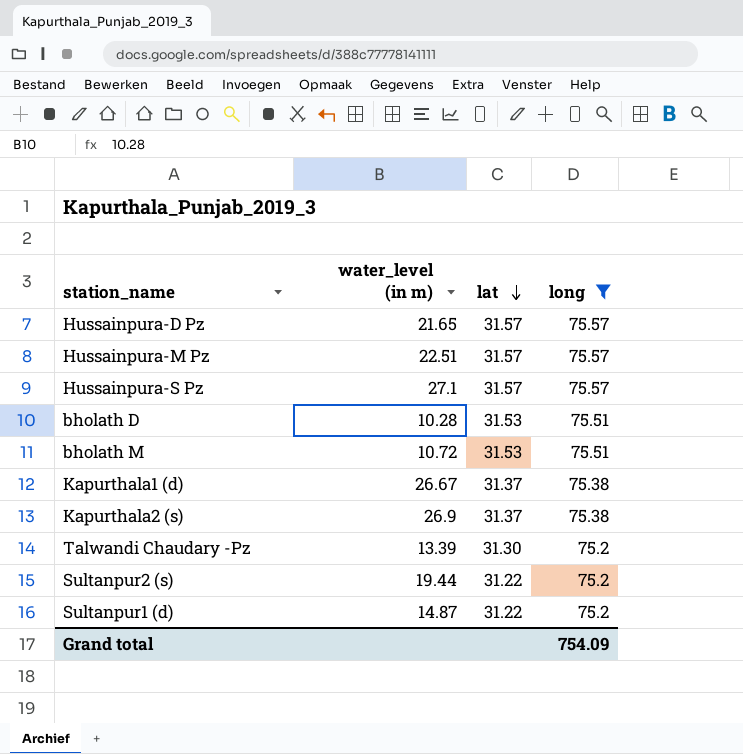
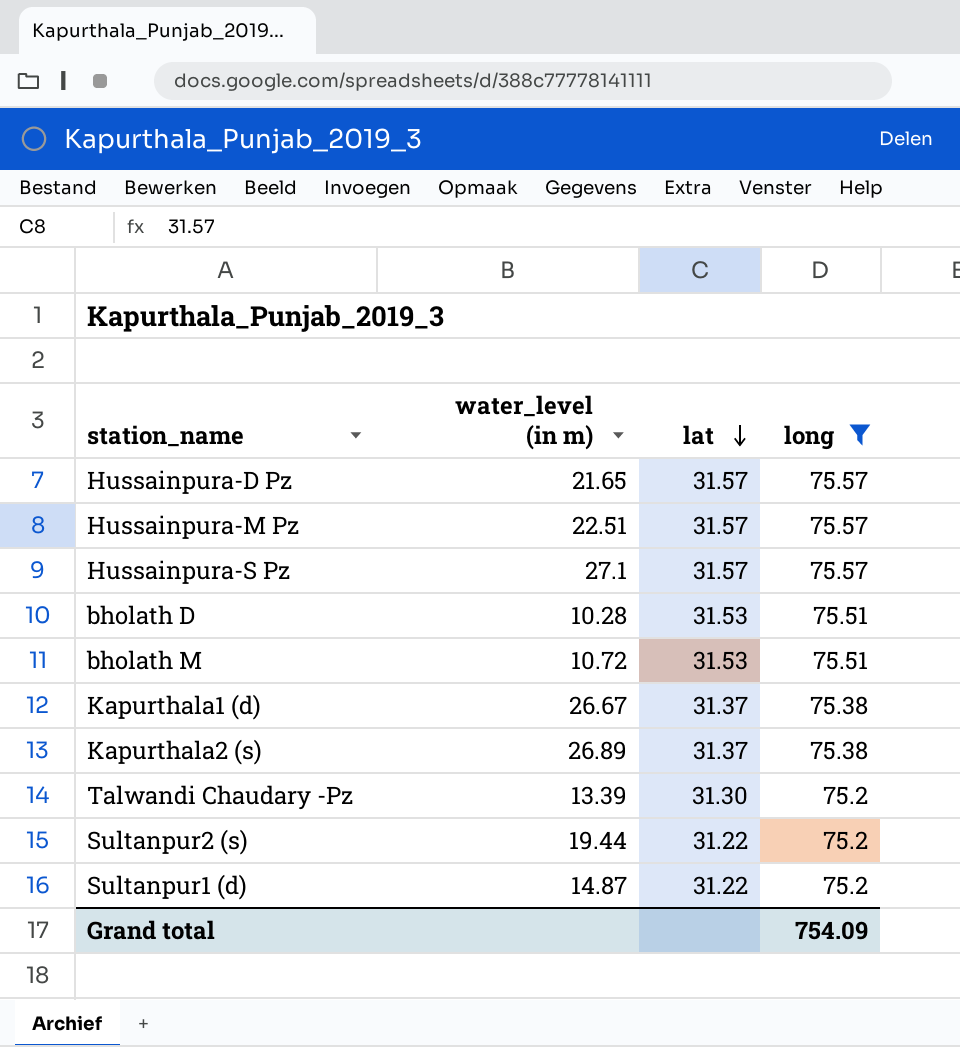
Kapurthala2 (s) | water_level (in m): 26.9 -> 26.89

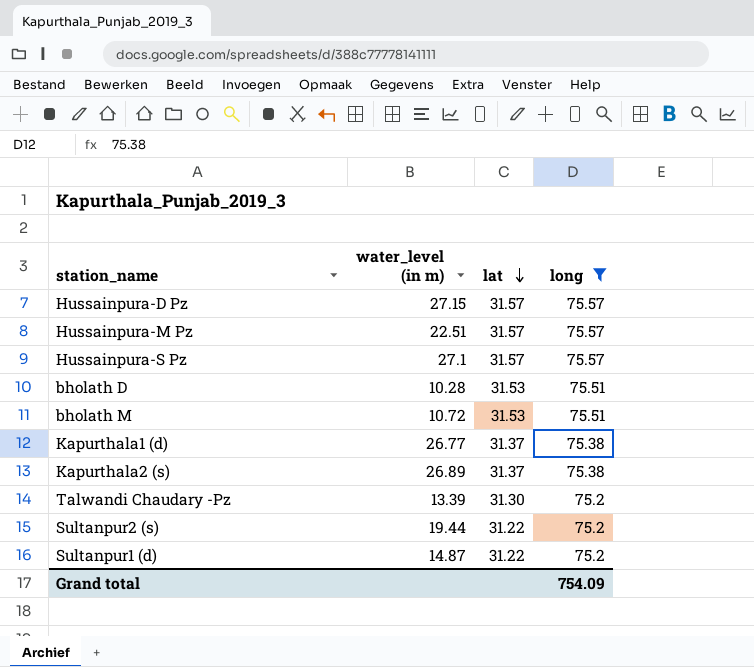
Hussainpura-D Pz | water_level (in m): 21.65 -> 27.15
Kapurthala1 (d) | water_level (in m): 26.67 -> 26.77

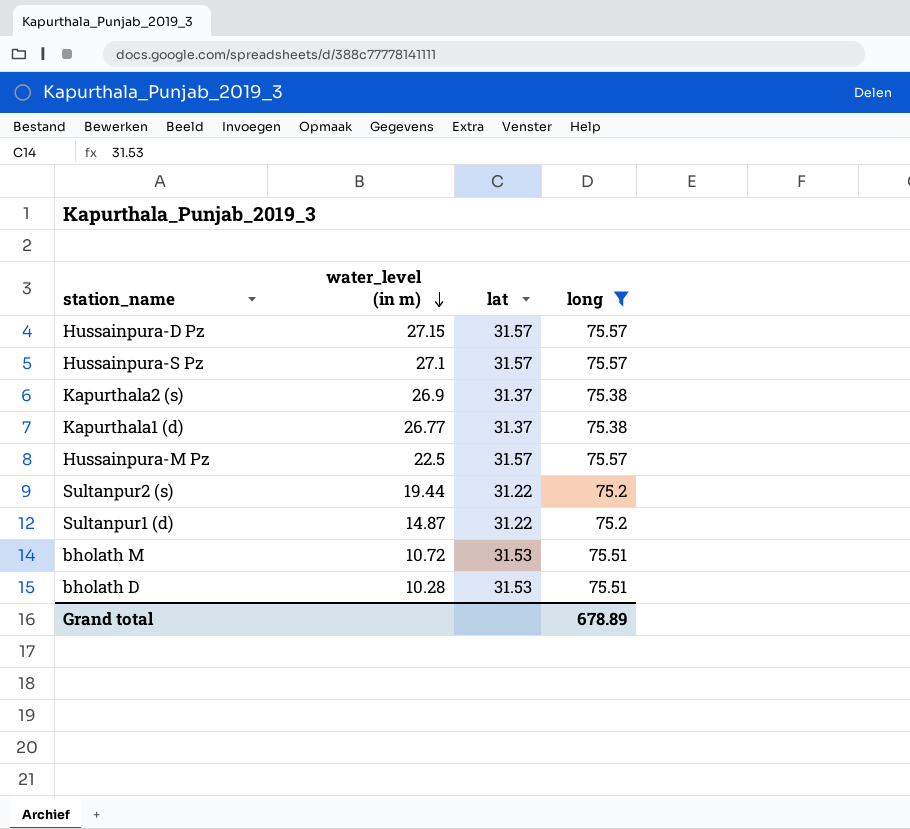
row order: lat descending -> water_level (in m) descending
row Talwandi Chaudary -Pz: 13.39 | 31.30 | 75.2 -> none
Kapurthala2 (s) | water_level (in m): 26.89 -> 26.9
Hussainpura-M Pz | water_level (in m): 22.51 -> 22.5
Grand total | long: 754.09 -> 678.89

